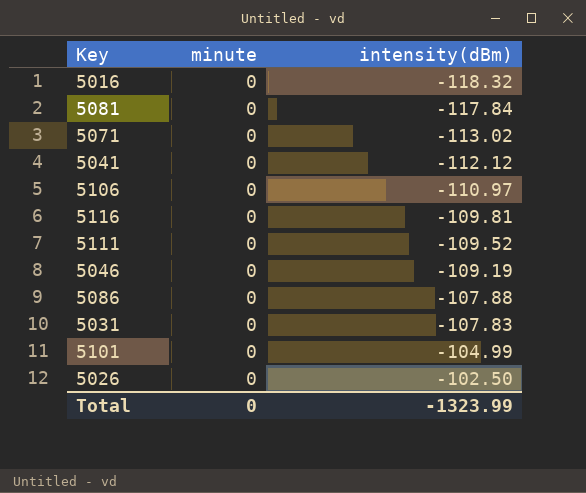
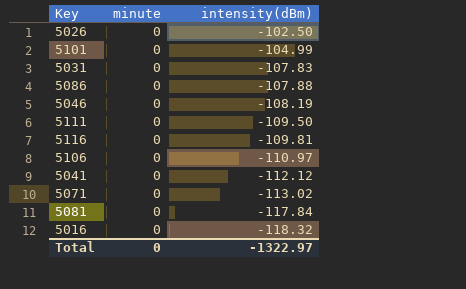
row order: intensity(dBm) ascending -> intensity(dBm) descending
5046 | intensity(dBm): -109.19 -> -108.19
5111 | intensity(dBm): -109.52 -> -109.50
Total | intensity(dBm): -1323.99 -> -1322.97

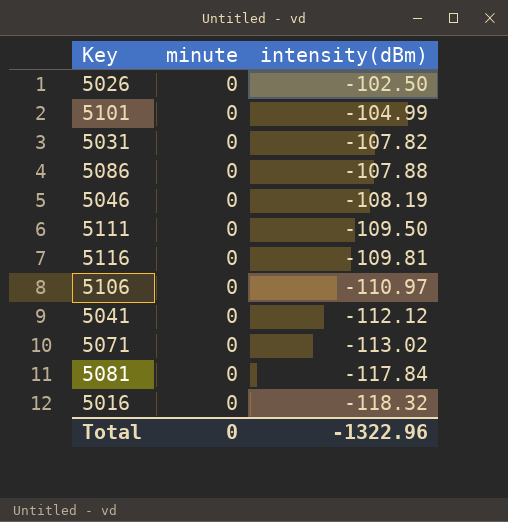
5031 | intensity(dBm): -107.83 -> -107.82
Total | intensity(dBm): -1322.97 -> -1322.96

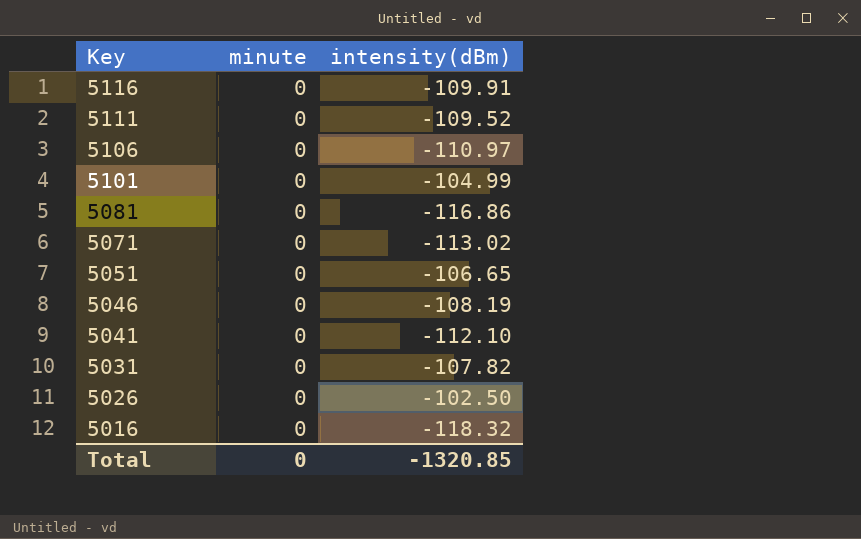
row order: intensity(dBm) descending -> Key descending
row 5086: 0 | -107.88 -> none
5116 | intensity(dBm): -109.81 -> -109.91
5111 | intensity(dBm): -109.50 -> -109.52
5081 | intensity(dBm): -117.84 -> -116.86
row 5051: none -> 0 | -106.65
5041 | intensity(dBm): -112.12 -> -112.10
Total | intensity(dBm): -1322.96 -> -1320.85

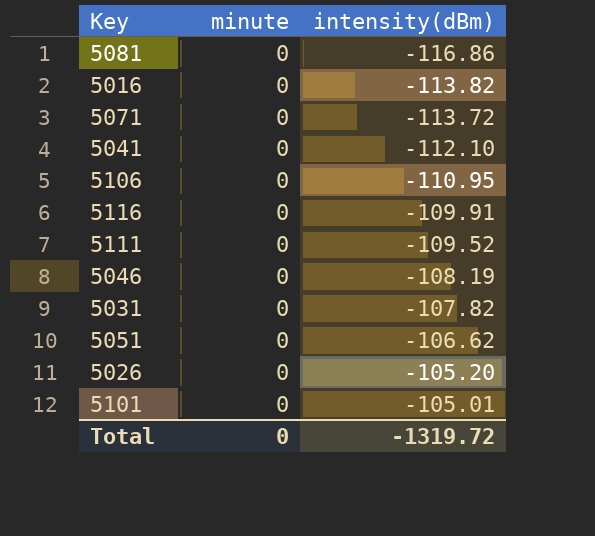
row order: Key descending -> intensity(dBm) ascending
5016 | intensity(dBm): -118.32 -> -113.82
5071 | intensity(dBm): -113.02 -> -113.72
5106 | intensity(dBm): -110.97 -> -110.95
5051 | intensity(dBm): -106.65 -> -106.62
5026 | intensity(dBm): -102.50 -> -105.20
5101 | intensity(dBm): -104.99 -> -105.01
Total | intensity(dBm): -1320.85 -> -1319.72

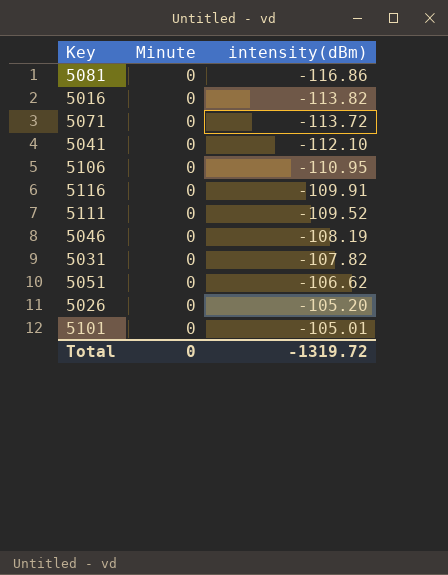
column name: minute -> Minute

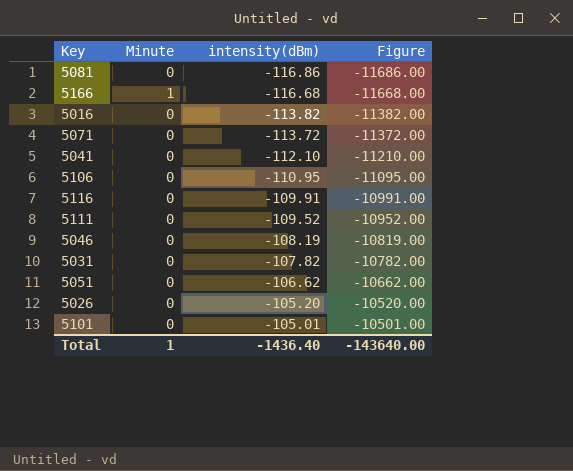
column Figure | formula: none -> [intensity(dBm)] * 100
row 5166: none -> 1 | -116.68 | -11668.00
Total | Minute: 0 -> 1
Total | intensity(dBm): -1319.72 -> -1436.40

